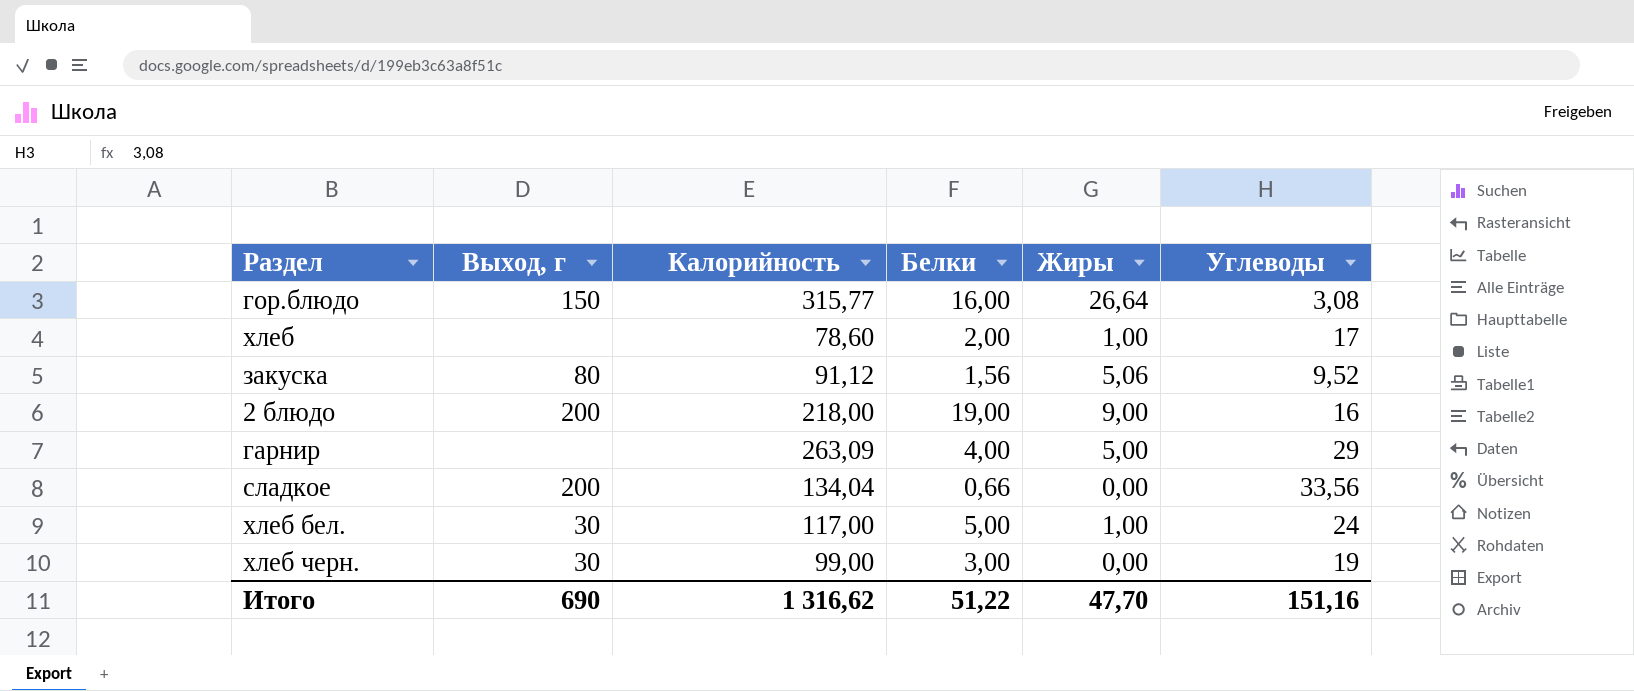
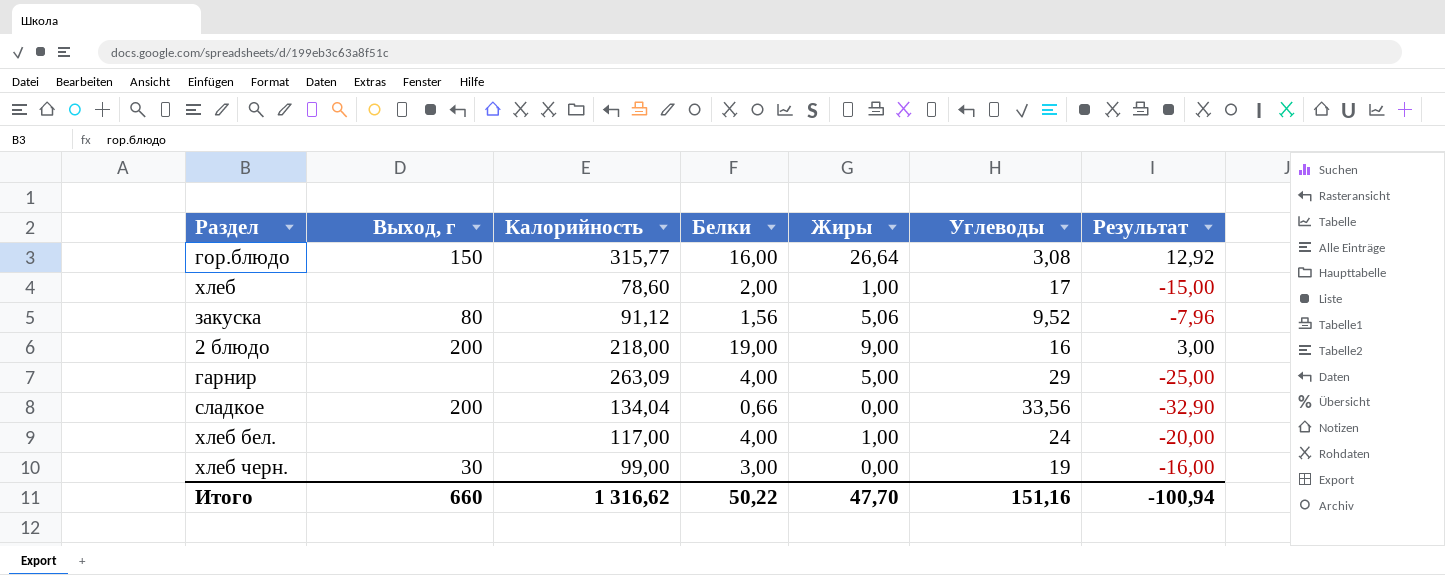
column Результат | formula: none -> [Белки] - [Углеводы]
хлеб бел. | Выход, г: 30 -> none
хлеб бел. | Белки: 5,00 -> 4,00
Итого | Выход, г: 690 -> 660
Итого | Белки: 51,22 -> 50,22

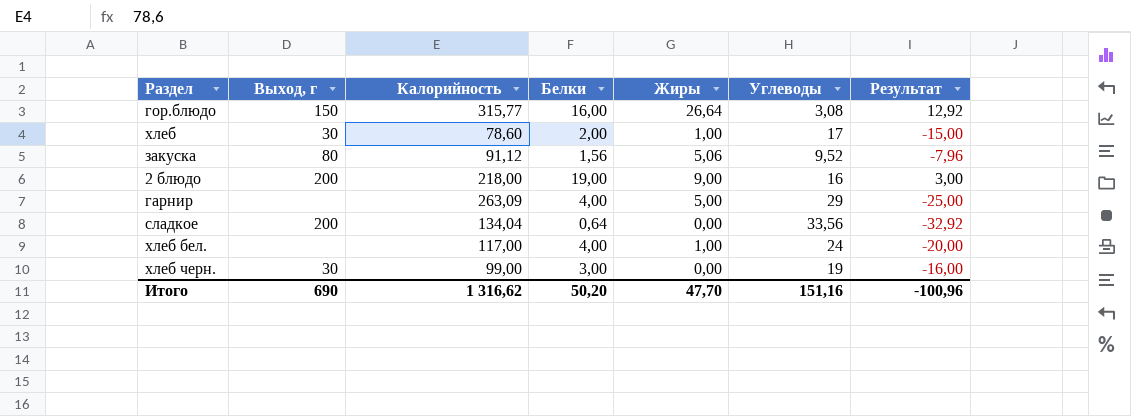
хлеб | Выход, г: none -> 30
сладкое | Белки: 0,66 -> 0,64
сладкое | Результат: -32,90 -> -32,92
Итого | Выход, г: 660 -> 690
Итого | Белки: 50,22 -> 50,20
Итого | Результат: -100,94 -> -100,96

